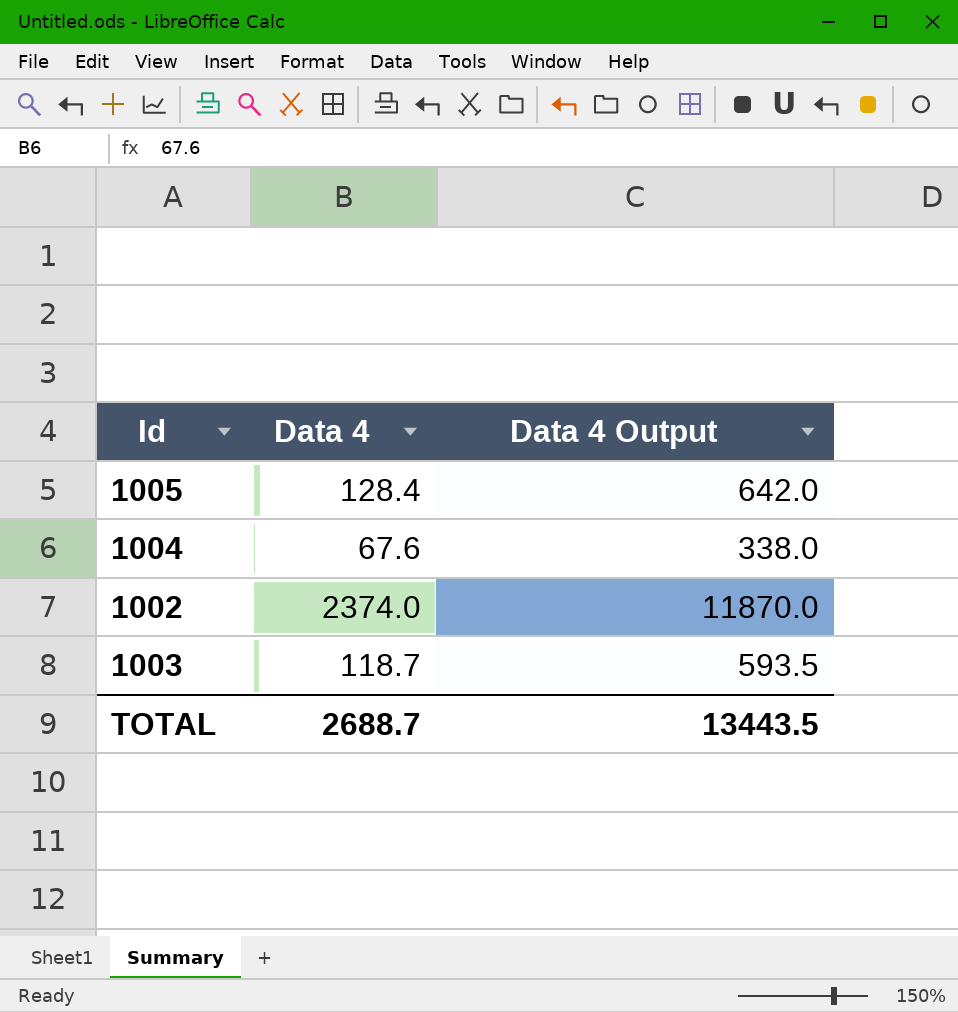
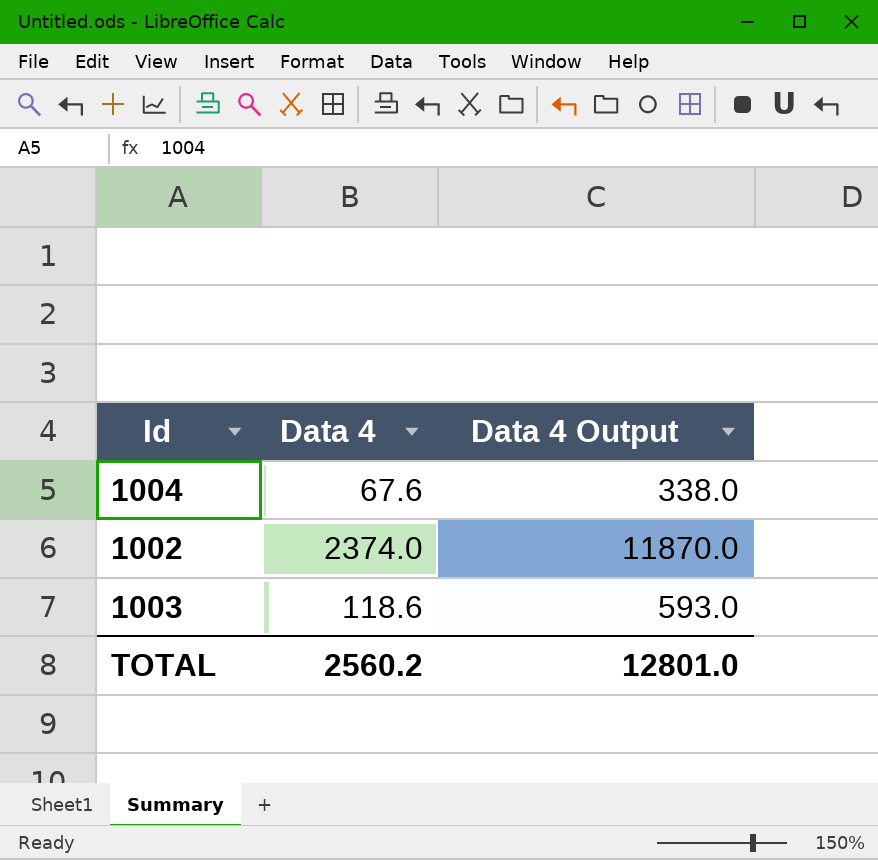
row 1005: 128.4 | 642.0 -> none
1003 | Data 4: 118.7 -> 118.6
1003 | Data 4 Output: 593.5 -> 593.0
TOTAL | Data 4: 2688.7 -> 2560.2
TOTAL | Data 4 Output: 13443.5 -> 12801.0

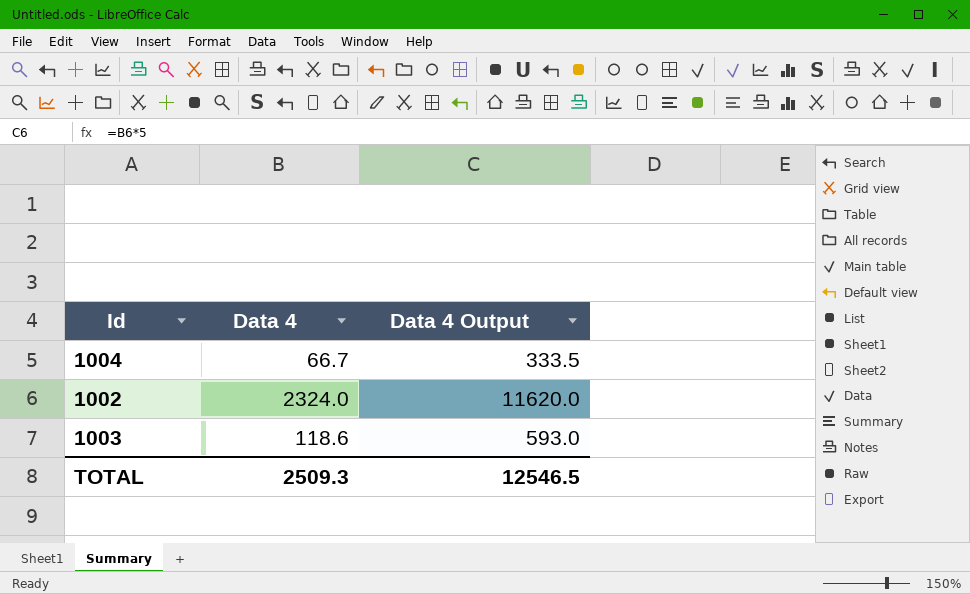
1004 | Data 4: 67.6 -> 66.7
1004 | Data 4 Output: 338.0 -> 333.5
1002 | Data 4: 2374.0 -> 2324.0
1002 | Data 4 Output: 11870.0 -> 11620.0
TOTAL | Data 4: 2560.2 -> 2509.3
TOTAL | Data 4 Output: 12801.0 -> 12546.5

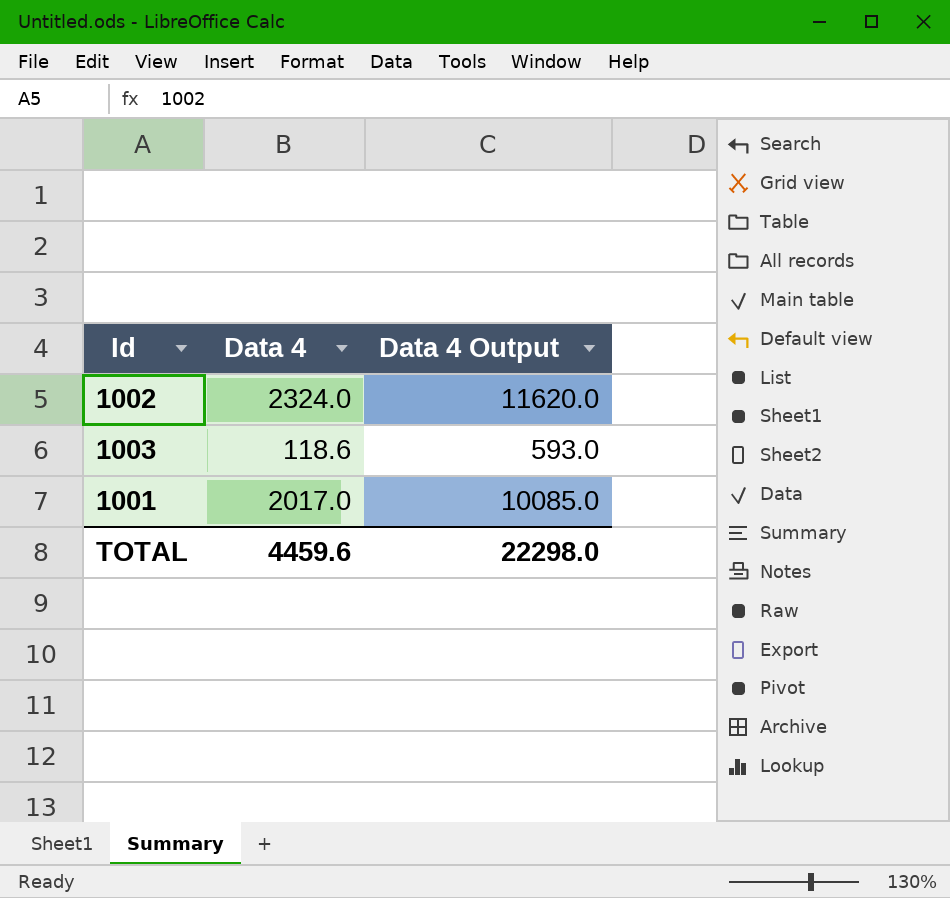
row 1004: 66.7 | 333.5 -> none
row 1001: none -> 2017.0 | 10085.0
TOTAL | Data 4: 2509.3 -> 4459.6
TOTAL | Data 4 Output: 12546.5 -> 22298.0

